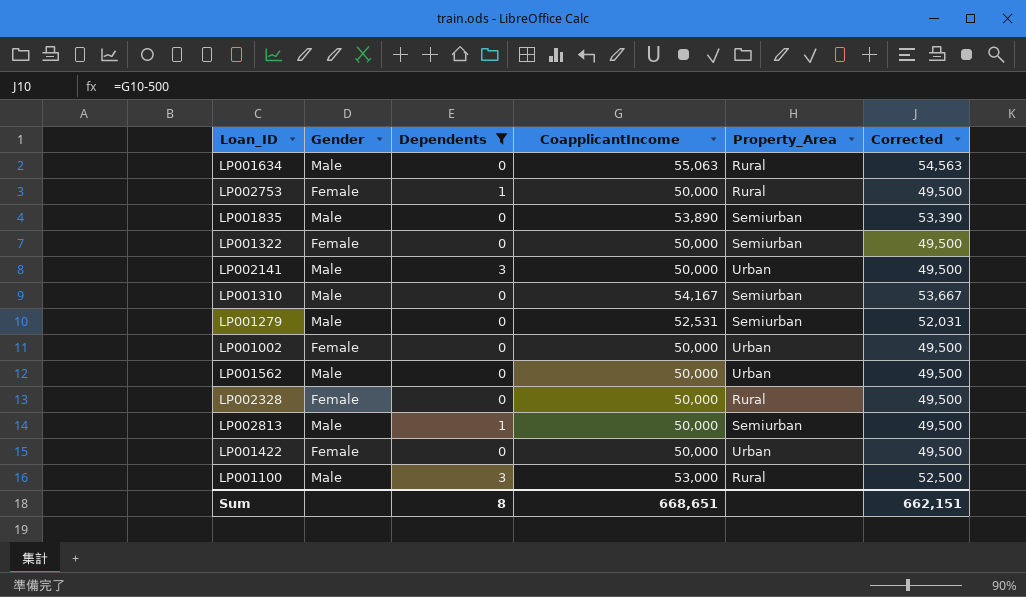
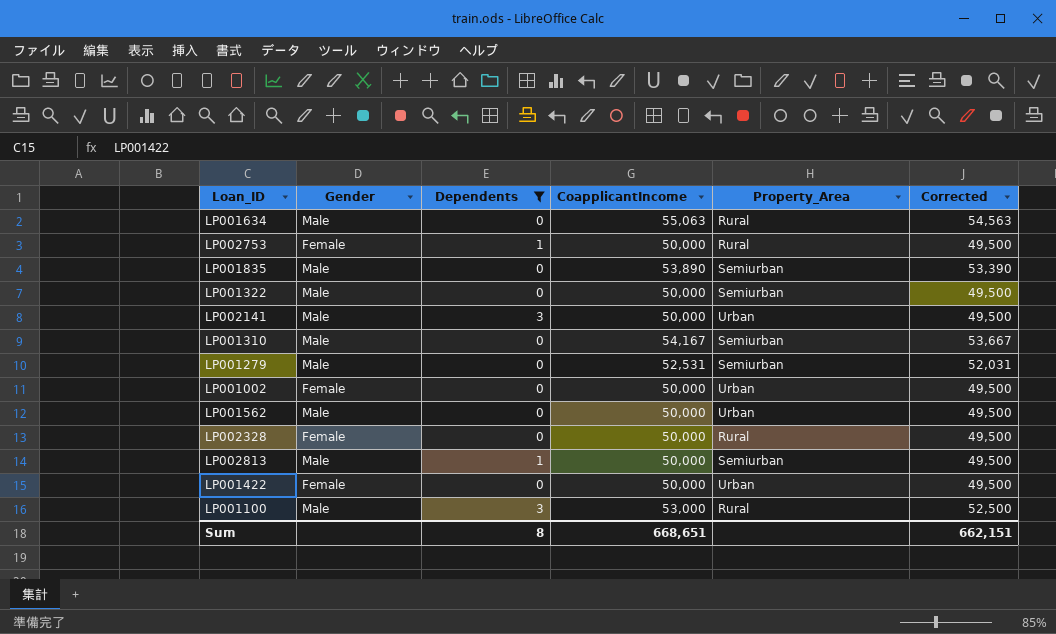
LP001322 | Gender: Female -> Male

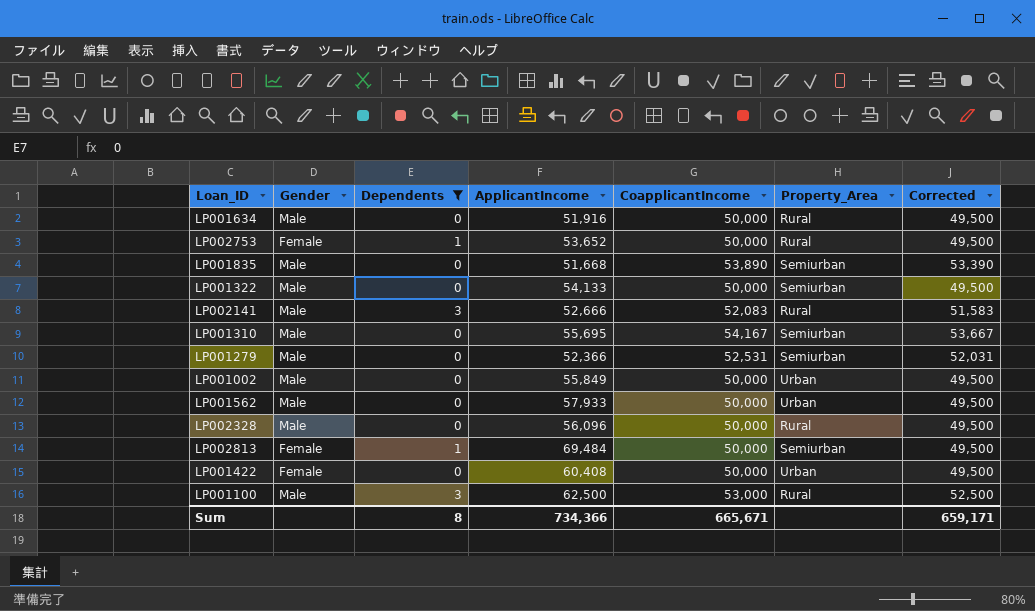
column ApplicantIncome | position: none -> 4
LP001634 | CoapplicantIncome: 55,063 -> 50,000
LP001634 | Corrected: 54,563 -> 49,500
LP002141 | CoapplicantIncome: 50,000 -> 52,083
LP002141 | Property_Area: Urban -> Rural
LP002141 | Corrected: 49,500 -> 51,583
LP001002 | Gender: Female -> Male
LP002328 | Gender: Female -> Male
LP002813 | Gender: Male -> Female
Sum | CoapplicantIncome: 668,651 -> 665,671
Sum | Corrected: 662,151 -> 659,171

